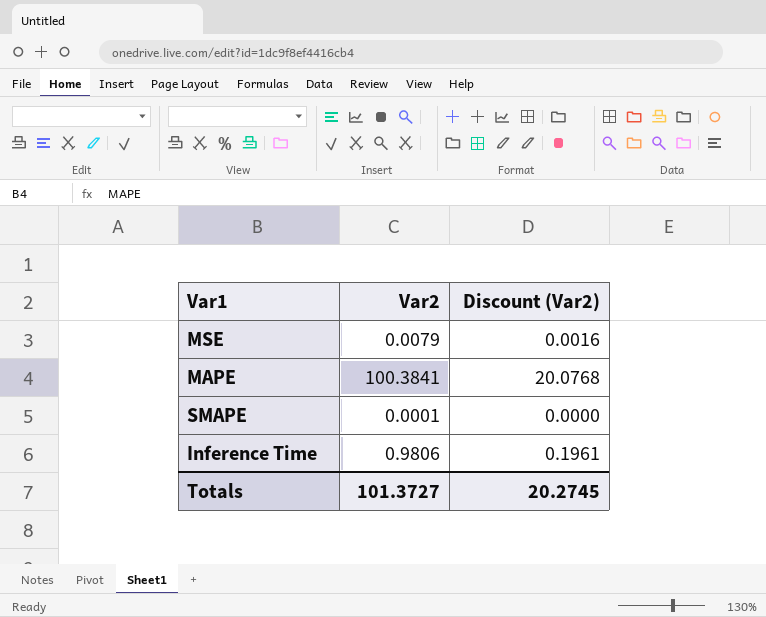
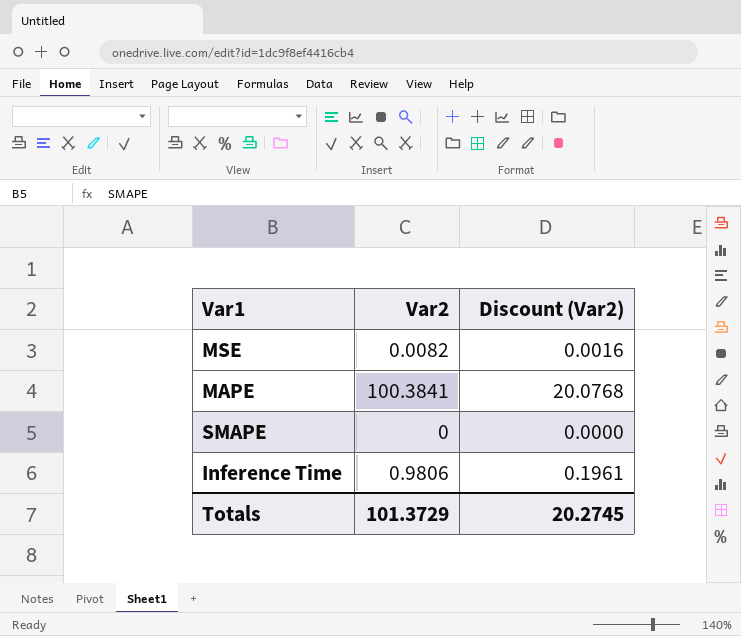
MSE | Var2: 0.0079 -> 0.0082
SMAPE | Var2: 0.0001 -> 0
Totals | Var2: 101.3727 -> 101.3729

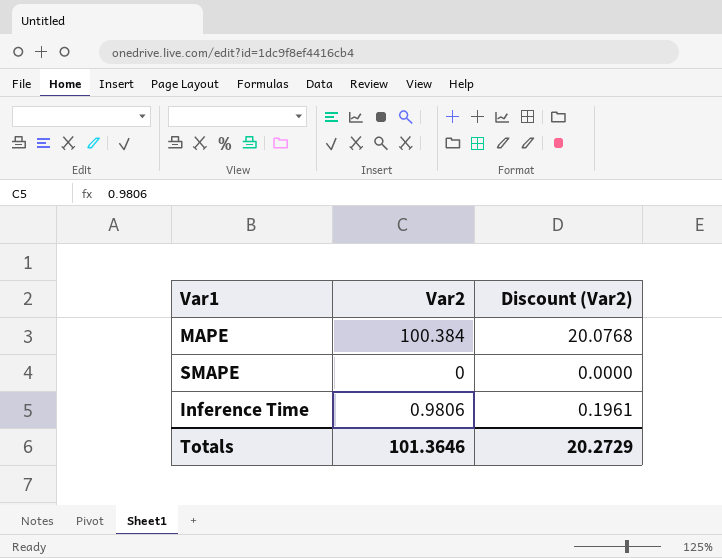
row MSE: 0.0082 | 0.0016 -> none
MAPE | Var2: 100.3841 -> 100.384
Totals | Var2: 101.3729 -> 101.3646
Totals | Discount (Var2): 20.2745 -> 20.2729

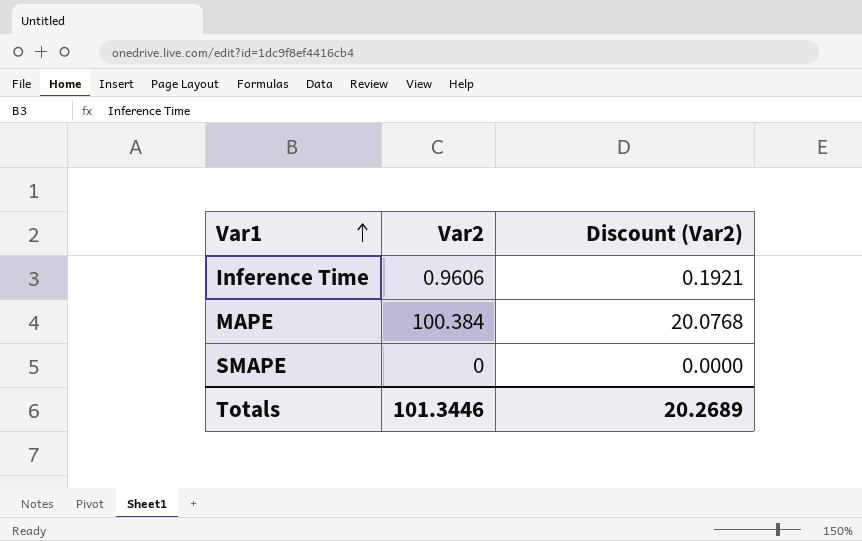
row order: none -> Var1 ascending
Inference Time | Var2: 0.9806 -> 0.9606
Inference Time | Discount (Var2): 0.1961 -> 0.1921
Totals | Var2: 101.3646 -> 101.3446
Totals | Discount (Var2): 20.2729 -> 20.2689

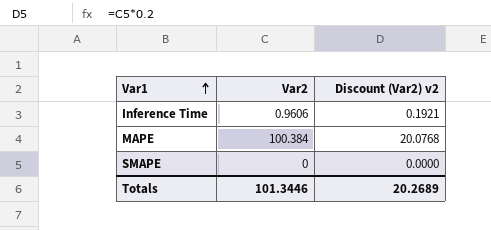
column name: Discount (Var2) -> Discount (Var2) v2

